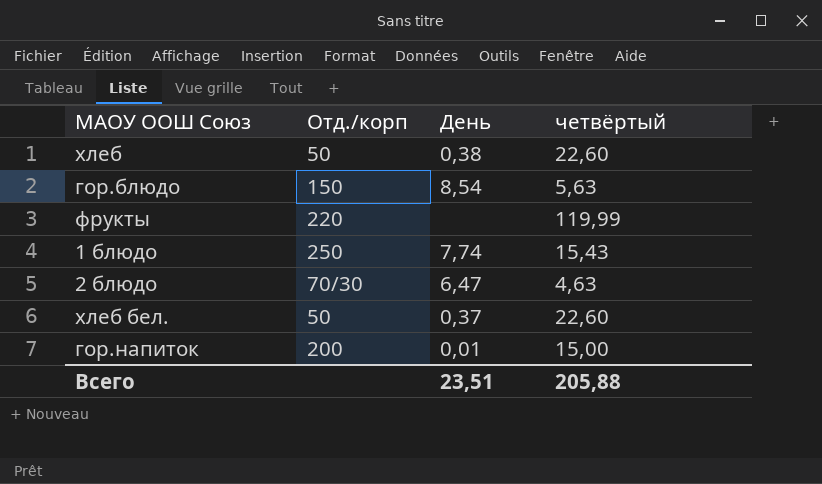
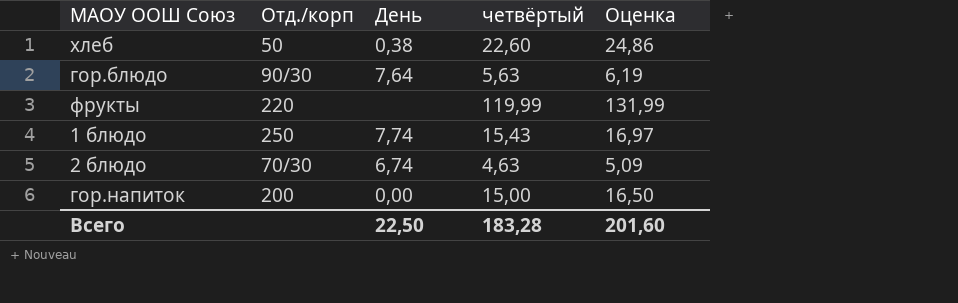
column Оценка | formula: none -> [четвёртый] * 1,1
row хлеб бел.: 50 | 0,37 | 22,60 -> none
гор.блюдо | Отд./корп: 150 -> 90/30
гор.блюдо | День: 8,54 -> 7,64
2 блюдо | День: 6,47 -> 6,74
гор.напиток | День: 0,01 -> 0,00
Всего | День: 23,51 -> 22,50
Всего | четвёртый: 205,88 -> 183,28

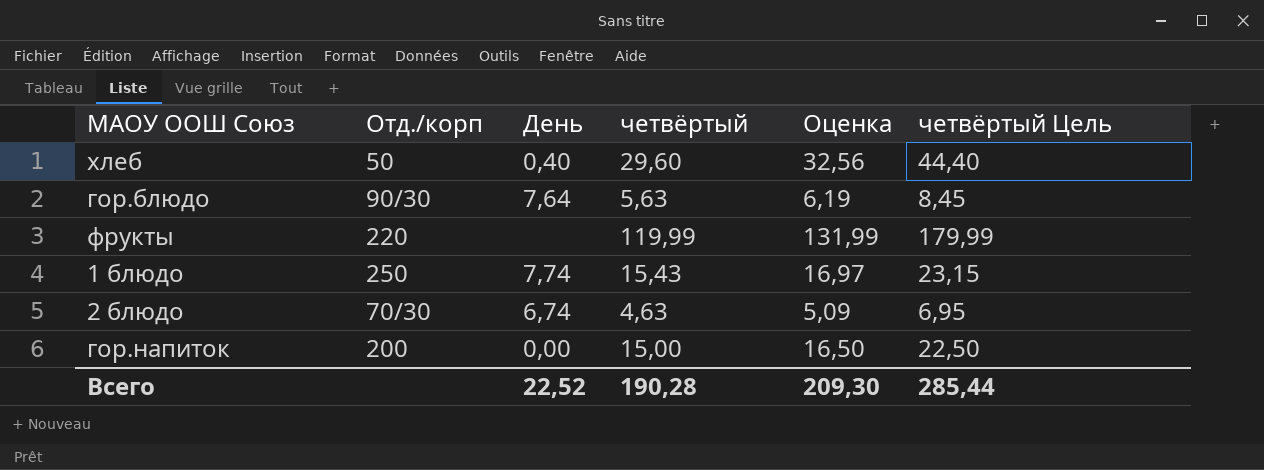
column четвёртый Цель | formula: none -> [четвёртый] * 1,5
хлеб | День: 0,38 -> 0,40
хлеб | четвёртый: 22,60 -> 29,60
хлеб | Оценка: 24,86 -> 32,56
Всего | День: 22,50 -> 22,52
Всего | четвёртый: 183,28 -> 190,28
Всего | Оценка: 201,60 -> 209,30

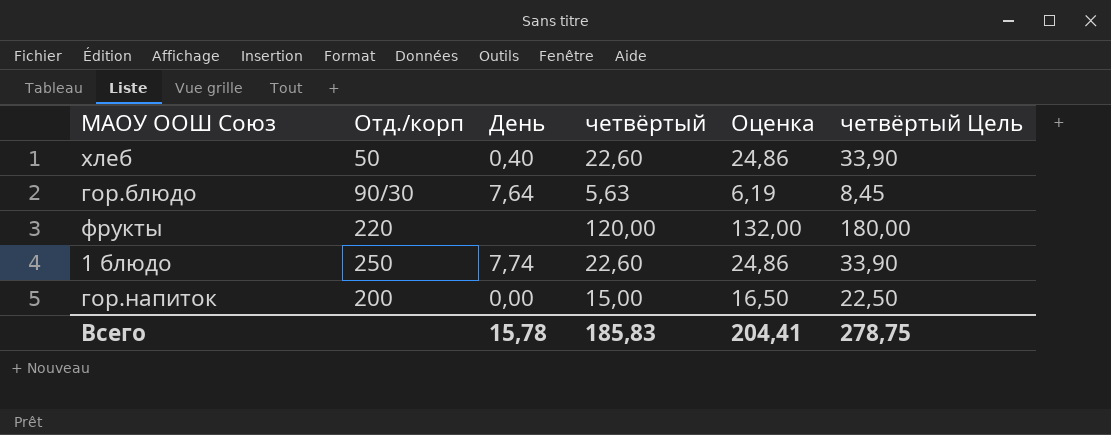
row 2 блюдо: 70/30 | 6,74 | 4,63 | 5,09 | 6,95 -> none
хлеб | четвёртый: 29,60 -> 22,60
хлеб | Оценка: 32,56 -> 24,86
хлеб | четвёртый Цель: 44,40 -> 33,90
фрукты | четвёртый: 119,99 -> 120,00
фрукты | Оценка: 131,99 -> 132,00
фрукты | четвёртый Цель: 179,99 -> 180,00
1 блюдо | четвёртый: 15,43 -> 22,60
1 блюдо | Оценка: 16,97 -> 24,86
1 блюдо | четвёртый Цель: 23,15 -> 33,90
Всего | День: 22,52 -> 15,78
Всего | четвёртый: 190,28 -> 185,83
Всего | Оценка: 209,30 -> 204,41
Всего | четвёртый Цель: 285,44 -> 278,75

